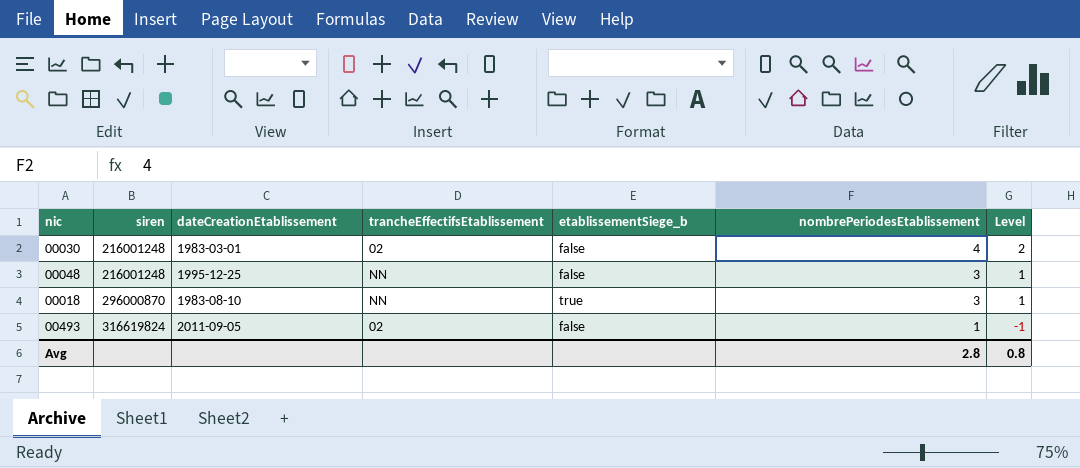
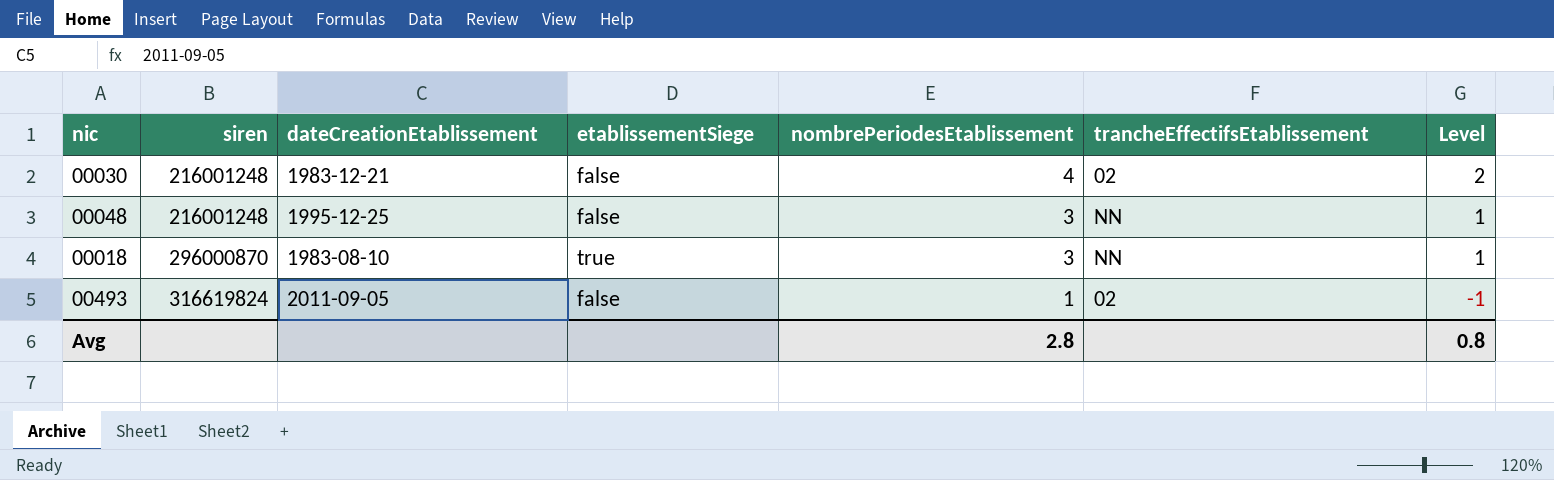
column name: etablissementSiege_b -> etablissementSiege
column trancheEffectifsEtablissement | position: 4 -> 6
00030 | dateCreationEtablissement: 1983-03-01 -> 1983-12-21

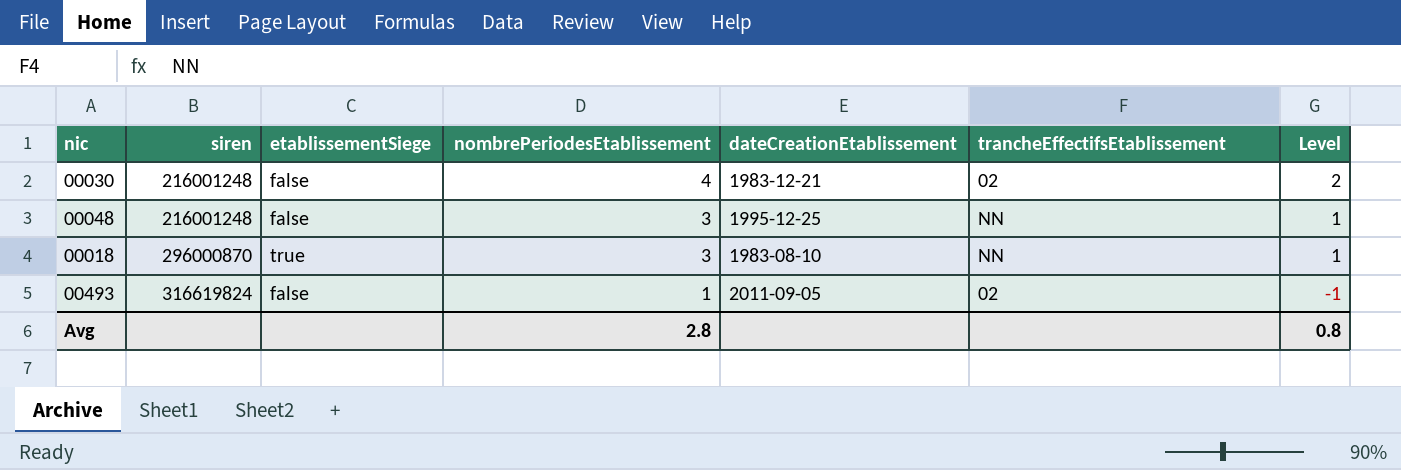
column dateCreationEtablissement | position: 3 -> 5

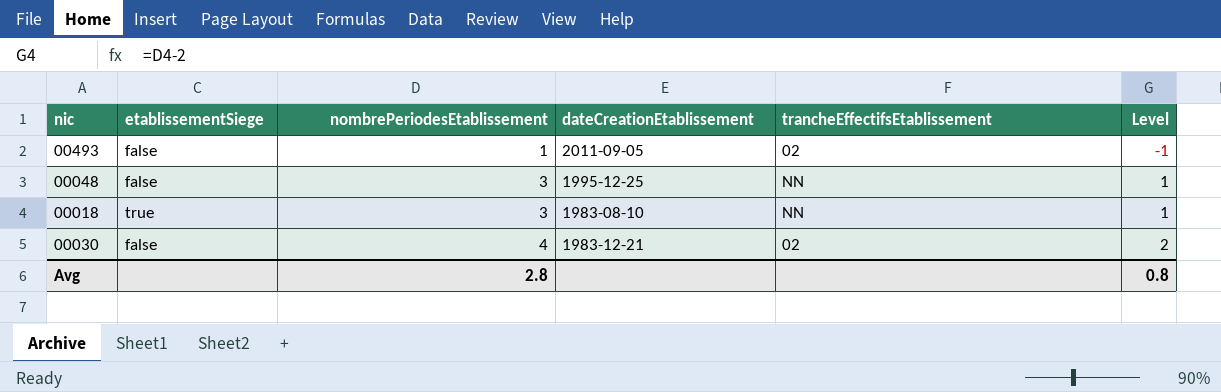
row order: siren ascending -> nombrePeriodesEtablissement ascending
column siren | position: 2 -> none

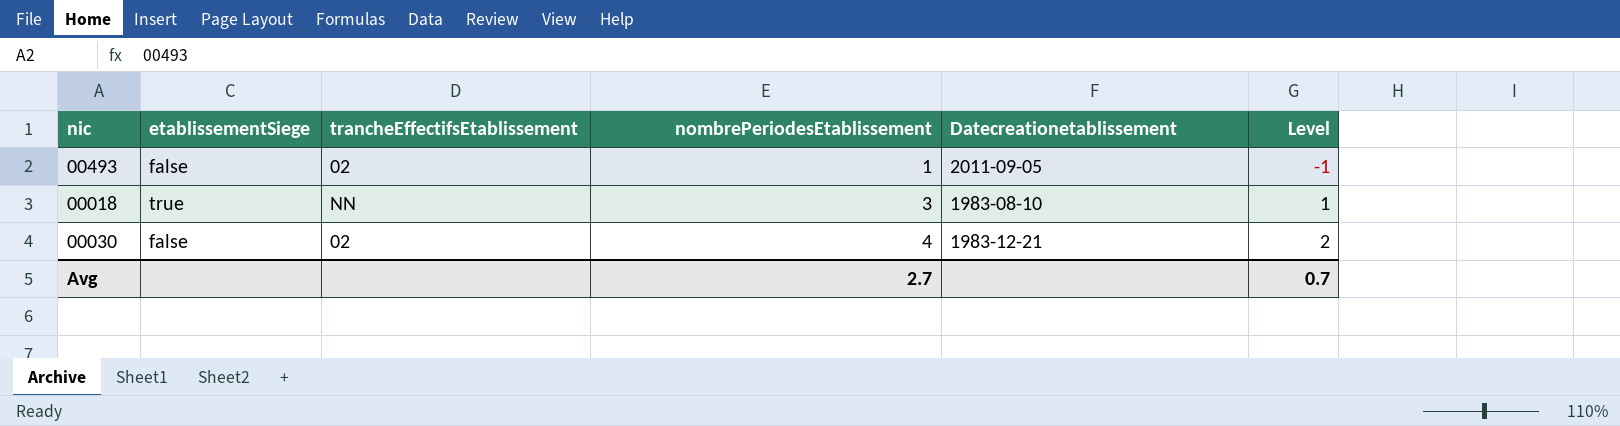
column trancheEffectifsEtablissement | position: 5 -> 3
column name: dateCreationEtablissement -> Datecreationetablissement
row 00048: false | 3 | 1995-12-25 | NN | 1 -> none
Avg | nombrePeriodesEtablissement: 2.8 -> 2.7
Avg | Level: 0.8 -> 0.7

